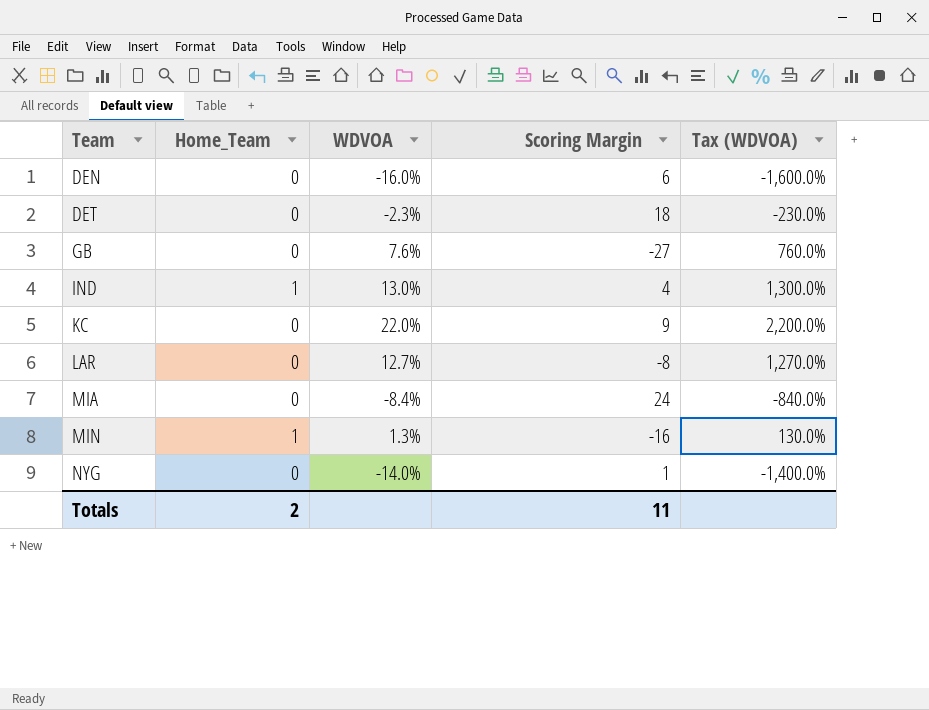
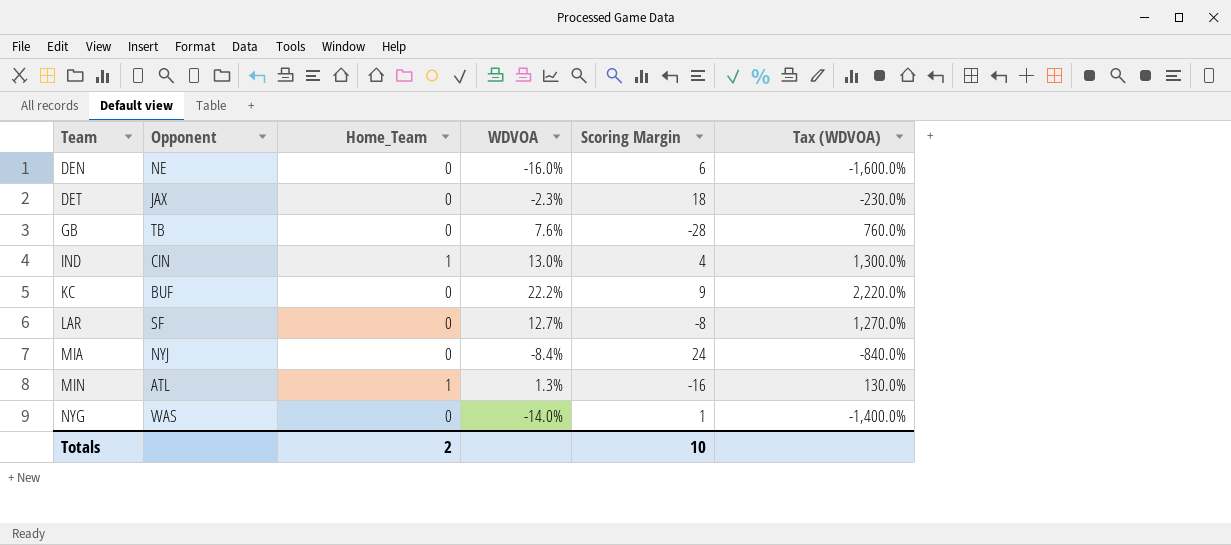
column Opponent | position: none -> 2
GB | Scoring Margin: -27 -> -28
KC | WDVOA: 22.0% -> 22.2%
KC | Tax (WDVOA): 2,200.0% -> 2,220.0%
Totals | Scoring Margin: 11 -> 10

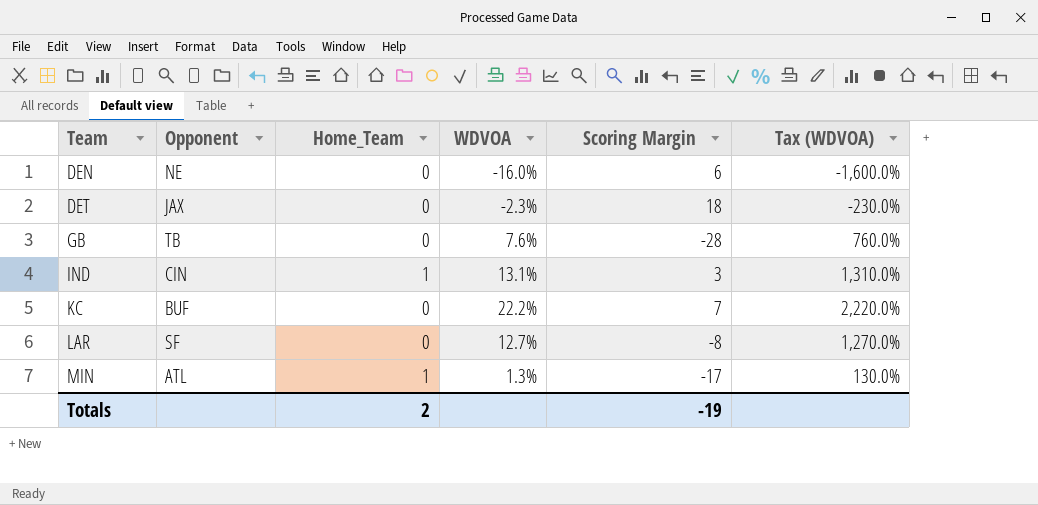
row MIA: NYJ | 0 | -8.4% | 24 | -840.0% -> none
row NYG: WAS | 0 | -14.0% | 1 | -1,400.0% -> none
IND | WDVOA: 13.0% -> 13.1%
IND | Scoring Margin: 4 -> 3
IND | Tax (WDVOA): 1,300.0% -> 1,310.0%
KC | Scoring Margin: 9 -> 7
MIN | Scoring Margin: -16 -> -17
Totals | Scoring Margin: 10 -> -19

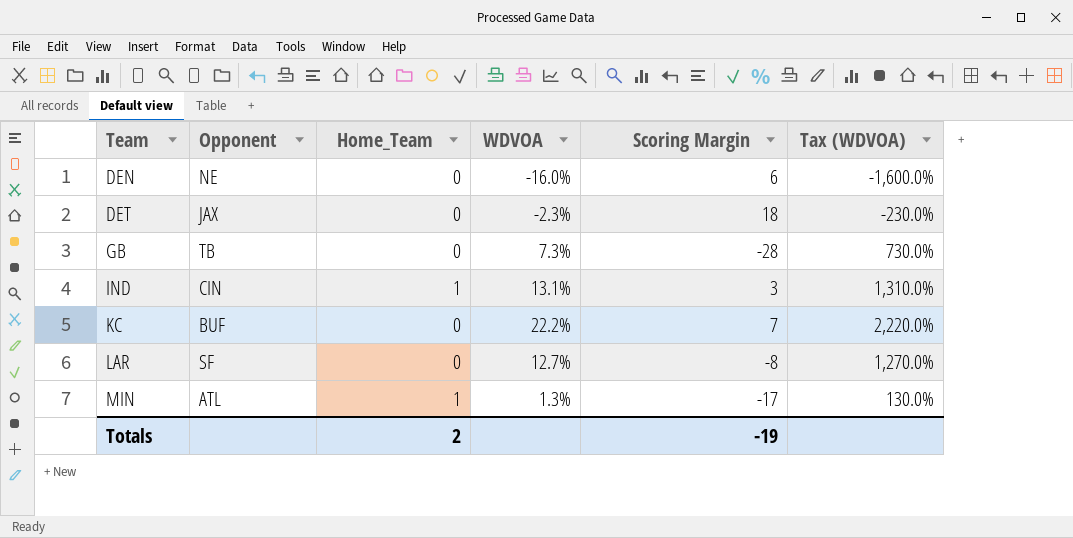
GB | WDVOA: 7.6% -> 7.3%
GB | Tax (WDVOA): 760.0% -> 730.0%

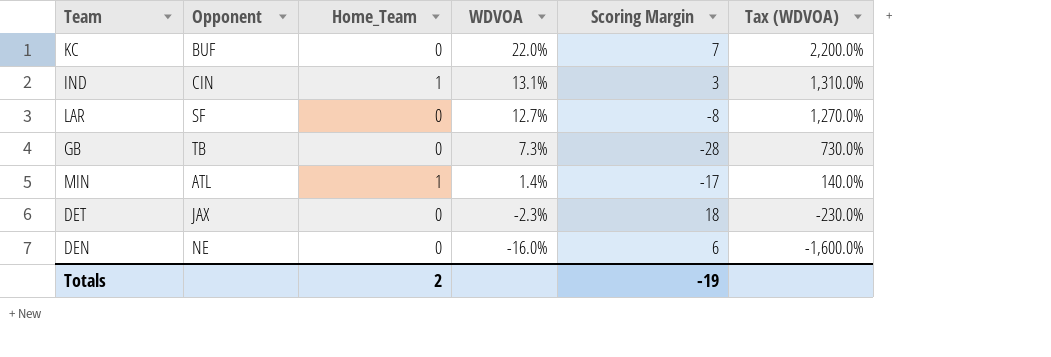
row order: Team ascending -> WDVOA descending
KC | WDVOA: 22.2% -> 22.0%
KC | Tax (WDVOA): 2,220.0% -> 2,200.0%
MIN | WDVOA: 1.3% -> 1.4%
MIN | Tax (WDVOA): 130.0% -> 140.0%

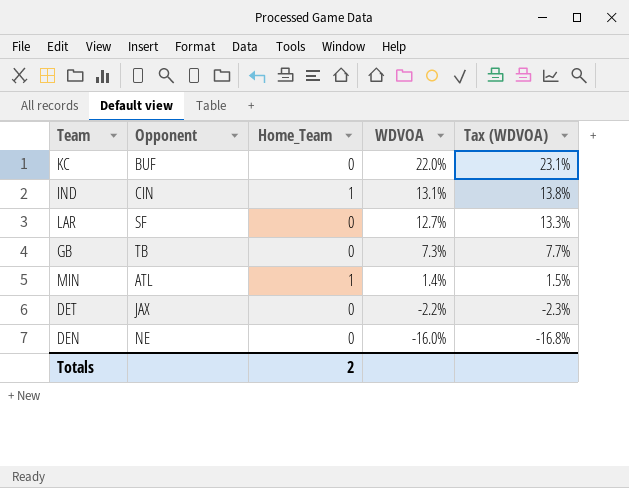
column Scoring Margin | position: 5 -> none
column Tax (WDVOA) | formula: [WDVOA] * 100 -> [WDVOA] * 1.05
DET | WDVOA: -2.3% -> -2.2%

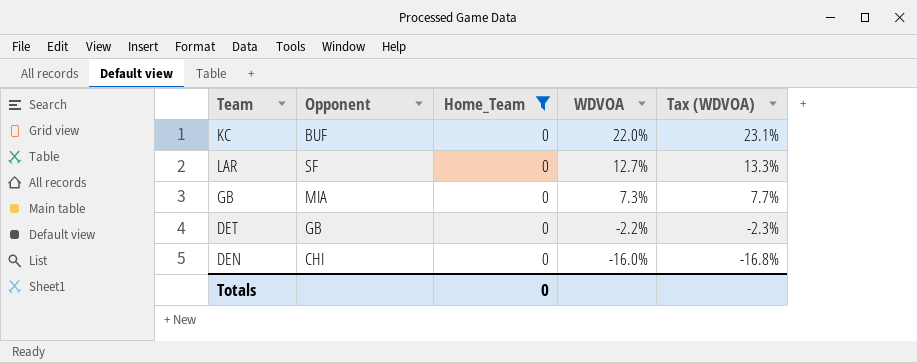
filter: none -> Home_Team = 0
GB | Opponent: TB -> MIA
DET | Opponent: JAX -> GB
DEN | Opponent: NE -> CHI
Totals | Home_Team: 2 -> 0

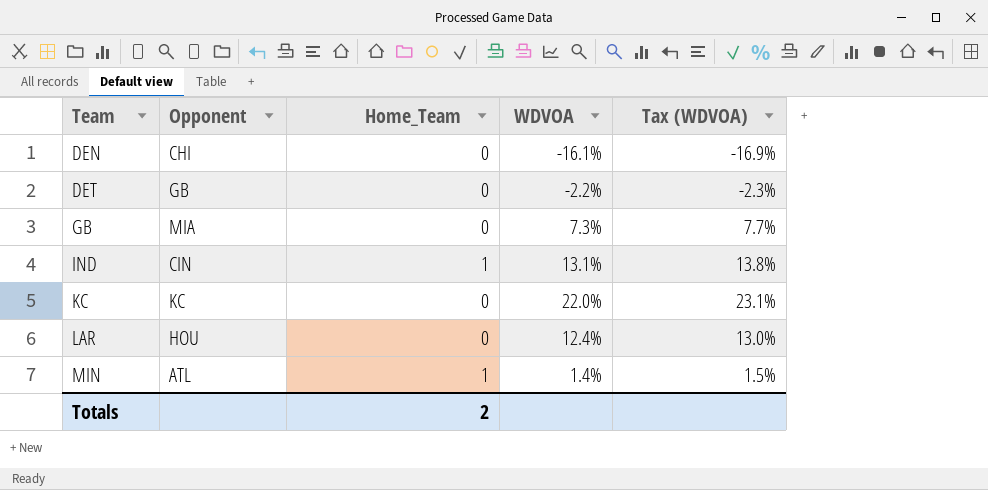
filter: Home_Team = 0 -> none
row order: WDVOA descending -> Team ascending
DEN | WDVOA: -16.0% -> -16.1%
DEN | Tax (WDVOA): -16.8% -> -16.9%
KC | Opponent: BUF -> KC
LAR | Opponent: SF -> HOU
LAR | WDVOA: 12.7% -> 12.4%
LAR | Tax (WDVOA): 13.3% -> 13.0%
Totals | Home_Team: 0 -> 2

